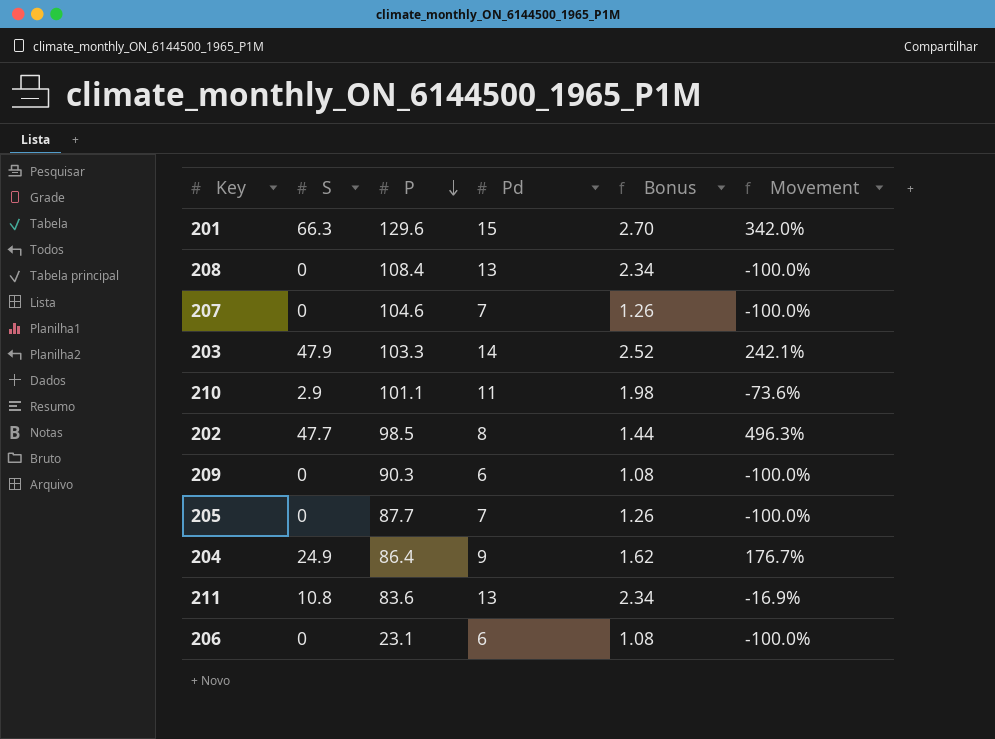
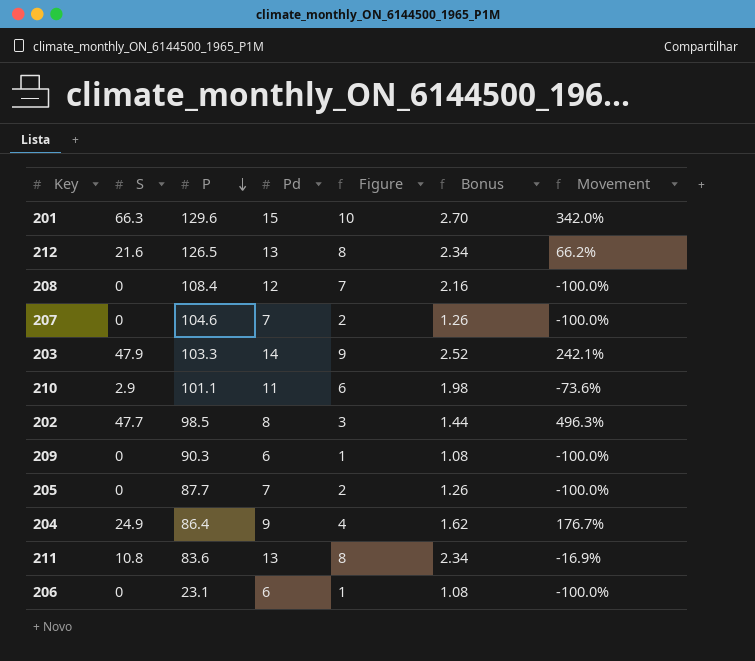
column Figure | formula: none -> [Pd] - 5
row 212: none -> 21.6 | 126.5 | 13 | 8 | 2.34 | 66.2%
208 | Pd: 13 -> 12
208 | Bonus: 2.34 -> 2.16

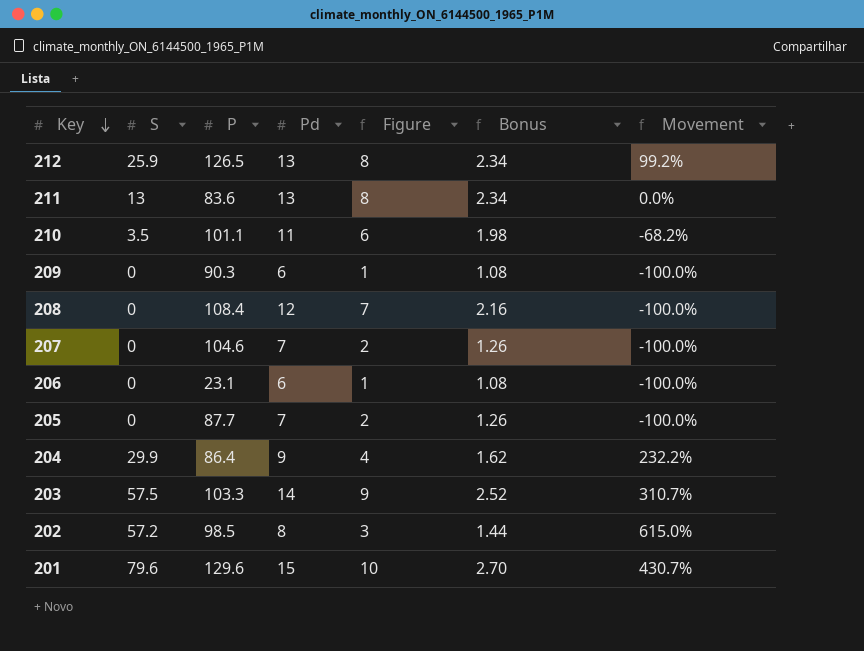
row order: P descending -> Key descending
212 | S: 21.6 -> 25.9
212 | Movement: 66.2% -> 99.2%
211 | S: 10.8 -> 13
211 | Movement: -16.9% -> 0.0%
210 | S: 2.9 -> 3.5
210 | Movement: -73.6% -> -68.2%
204 | S: 24.9 -> 29.9
204 | Movement: 176.7% -> 232.2%
203 | S: 47.9 -> 57.5
203 | Movement: 242.1% -> 310.7%
202 | S: 47.7 -> 57.2
202 | Movement: 496.3% -> 615.0%
201 | S: 66.3 -> 79.6
201 | Movement: 342.0% -> 430.7%

